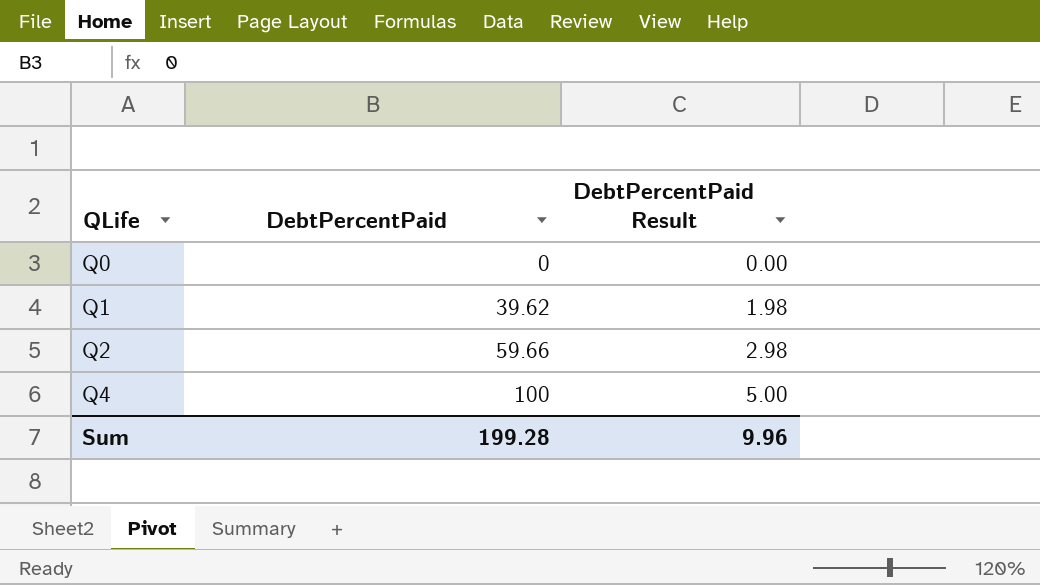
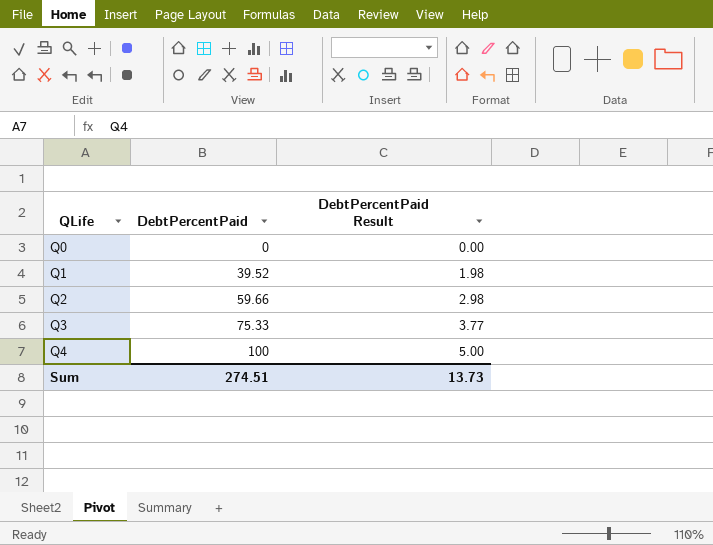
Q1 | DebtPercentPaid: 39.62 -> 39.52
row Q3: none -> 75.33 | 3.77
Sum | DebtPercentPaid: 199.28 -> 274.51
Sum | DebtPercentPaid Result: 9.96 -> 13.73

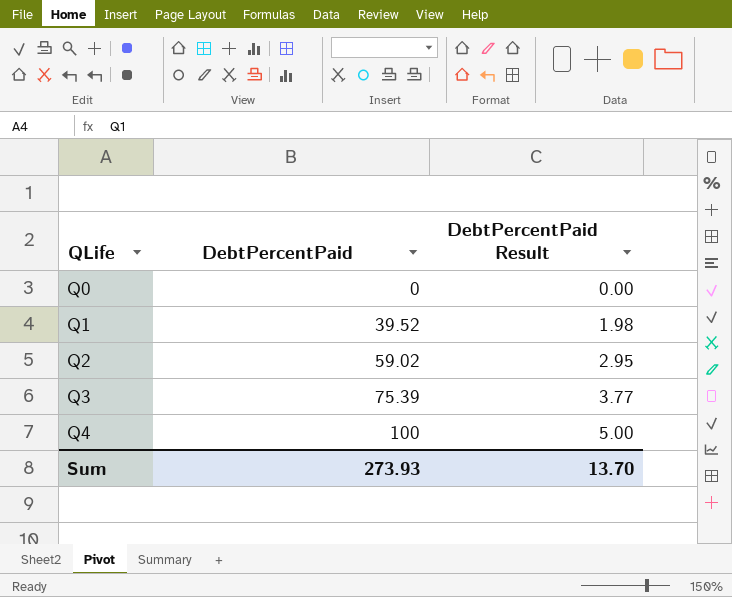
Q2 | DebtPercentPaid: 59.66 -> 59.02
Q2 | DebtPercentPaid Result: 2.98 -> 2.95
Q3 | DebtPercentPaid: 75.33 -> 75.39
Sum | DebtPercentPaid: 274.51 -> 273.93
Sum | DebtPercentPaid Result: 13.73 -> 13.70

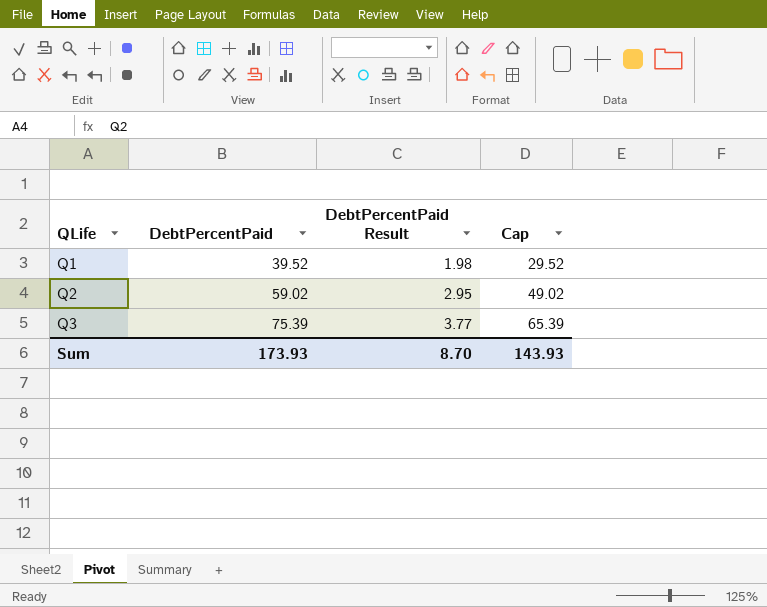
column Cap | formula: none -> [DebtPercentPaid] - 10
row Q0: 0 | 0.00 -> none
row Q4: 100 | 5.00 -> none
Sum | DebtPercentPaid: 273.93 -> 173.93
Sum | DebtPercentPaid Result: 13.70 -> 8.70

